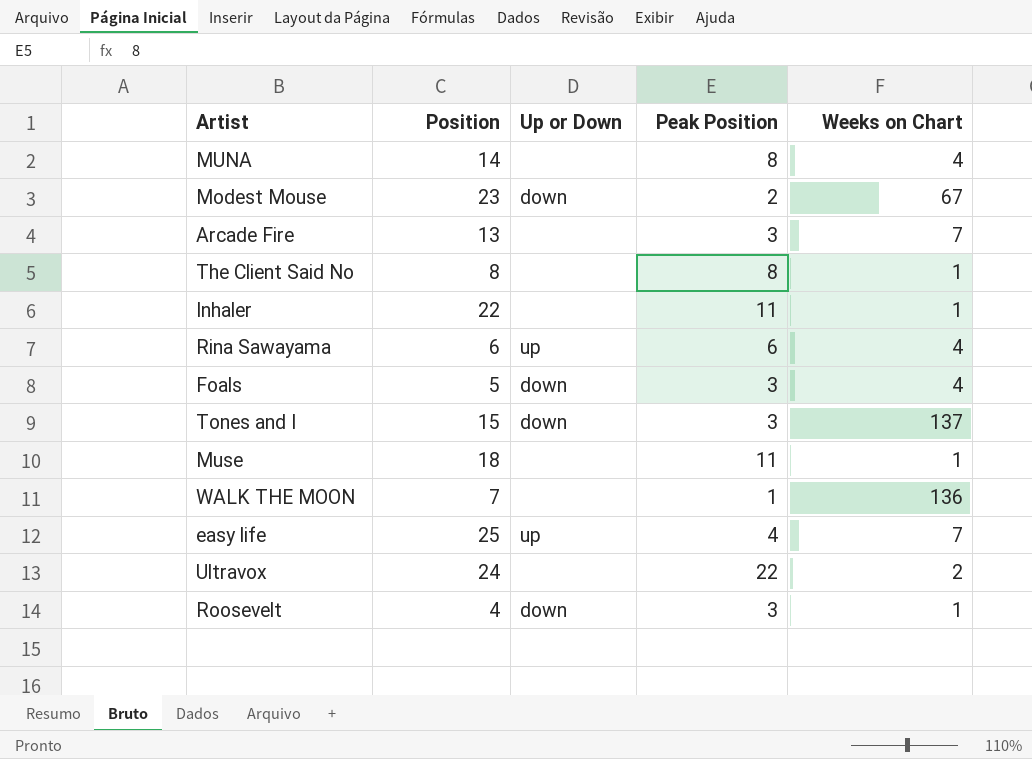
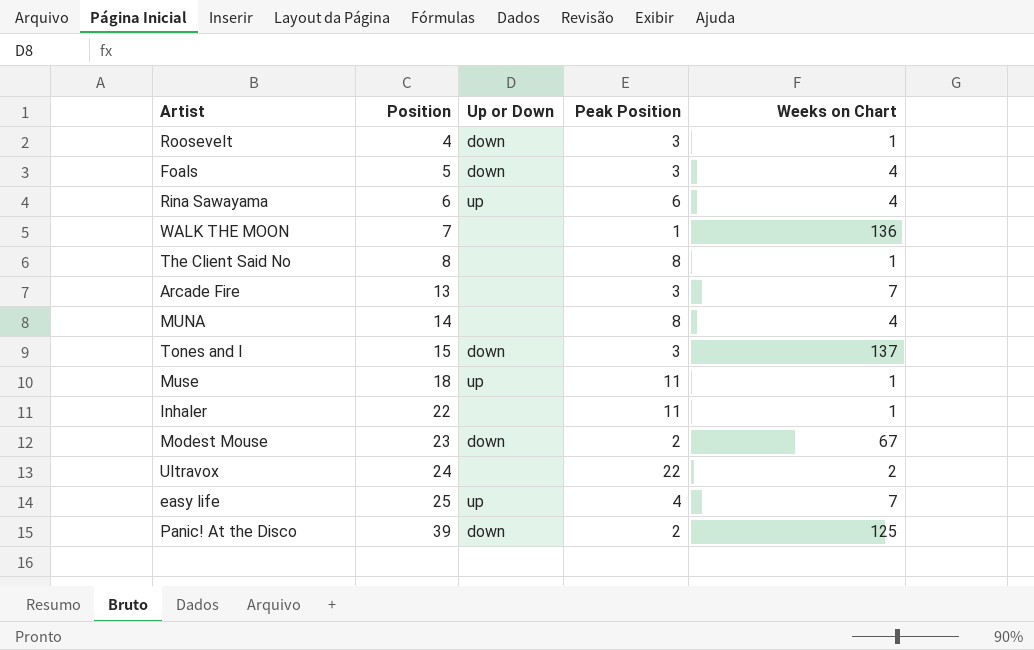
row order: none -> Position ascending
Muse | Up or Down: none -> up
row Panic! At the Disco: none -> 39 | down | 2 | 125

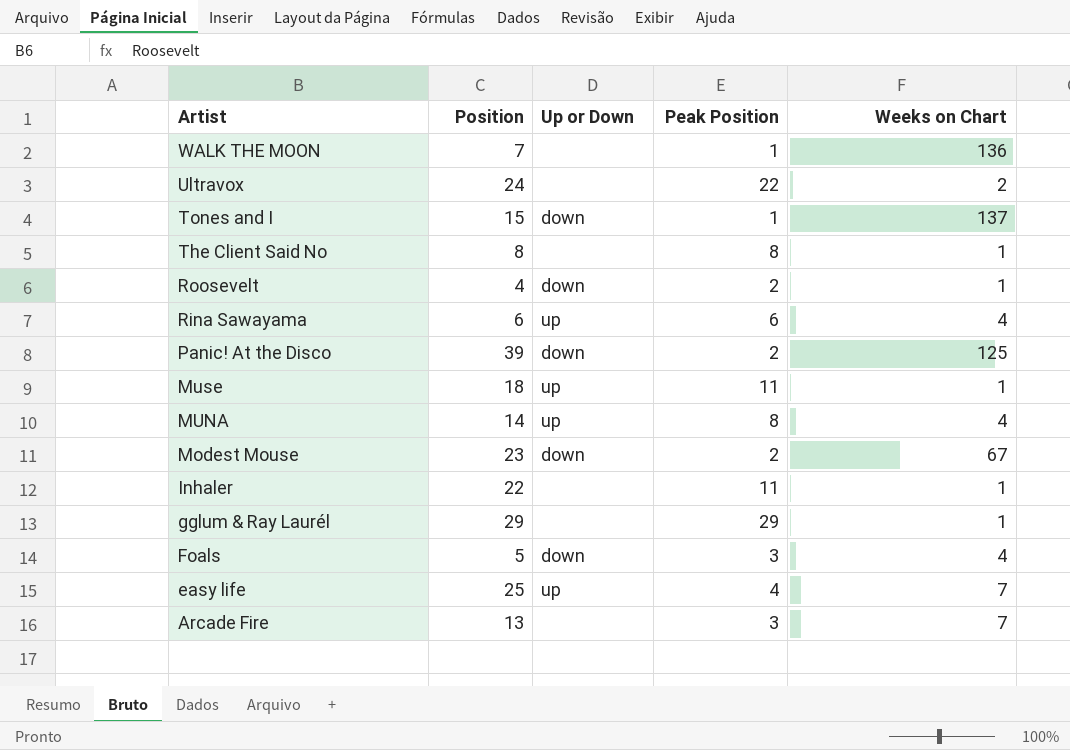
row order: Position ascending -> Artist descending
Tones and I | Peak Position: 3 -> 1
Roosevelt | Peak Position: 3 -> 2
MUNA | Up or Down: none -> up
row gglum & Ray Laurél: none -> 29 | none | 29 | 1

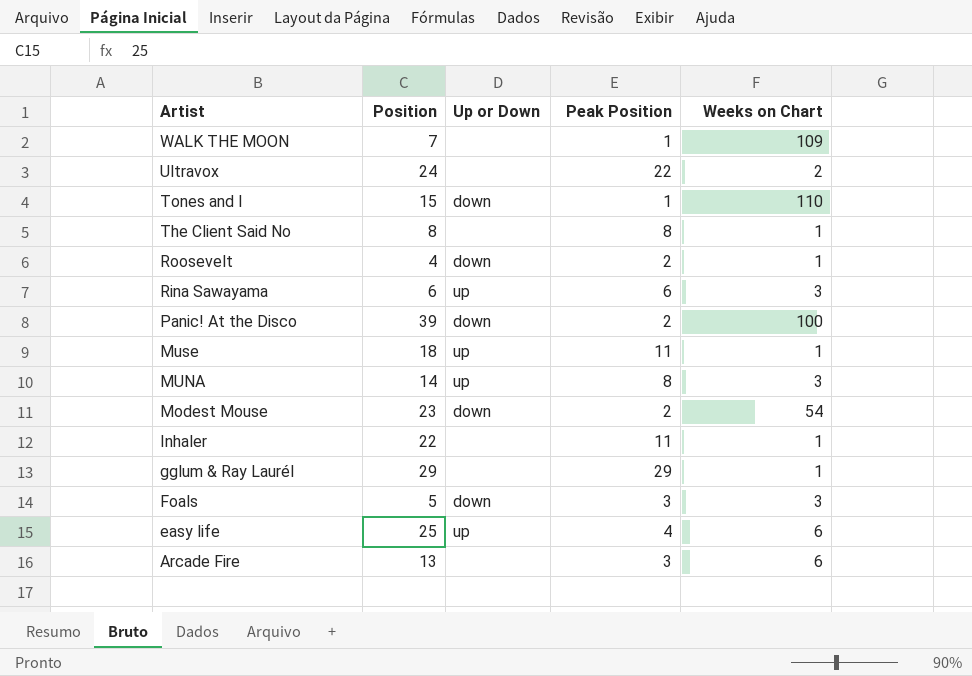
WALK THE MOON | Weeks on Chart: 136 -> 109
Tones and I | Weeks on Chart: 137 -> 110
Rina Sawayama | Weeks on Chart: 4 -> 3
Panic! At the Disco | Weeks on Chart: 125 -> 100
MUNA | Weeks on Chart: 4 -> 3
Modest Mouse | Weeks on Chart: 67 -> 54
Foals | Weeks on Chart: 4 -> 3
easy life | Weeks on Chart: 7 -> 6
Arcade Fire | Weeks on Chart: 7 -> 6

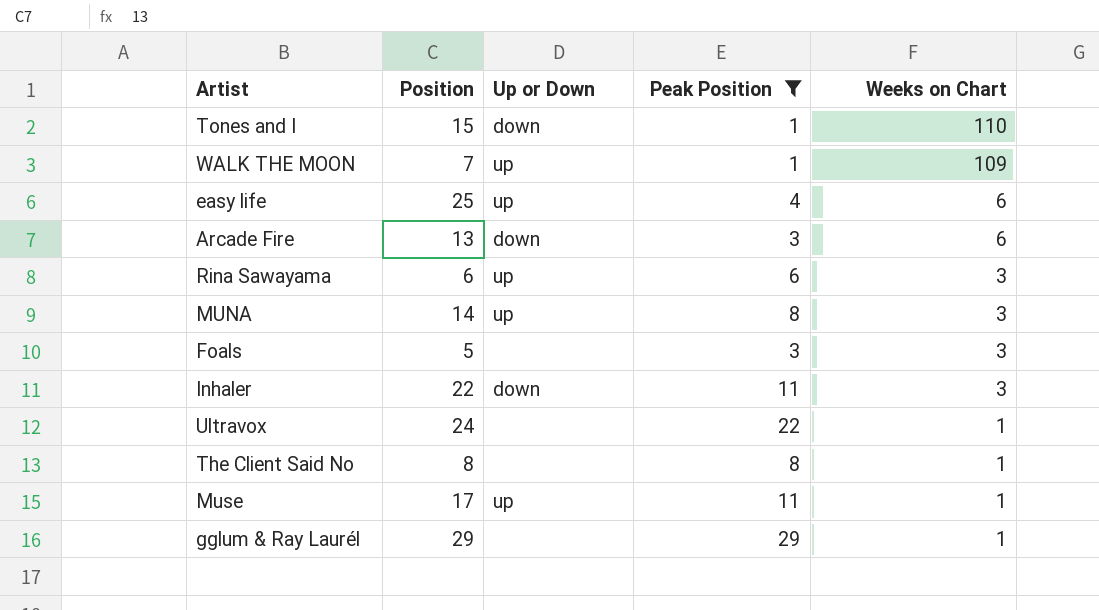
filter: none -> Peak Position != 2
row order: Artist descending -> Weeks on Chart descending
WALK THE MOON | Up or Down: none -> up
Arcade Fire | Up or Down: none -> down
Foals | Up or Down: down -> none
Inhaler | Up or Down: none -> down
Inhaler | Weeks on Chart: 1 -> 3
Ultravox | Weeks on Chart: 2 -> 1
Muse | Position: 18 -> 17

